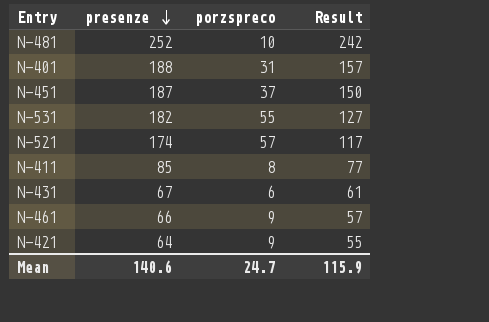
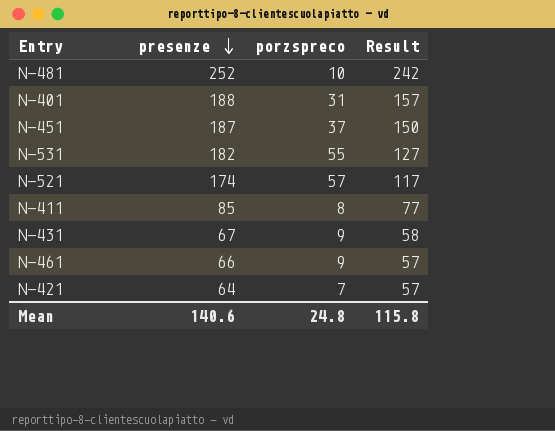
N-431 | porzspreco: 6 -> 9
N-431 | Result: 61 -> 58
N-421 | porzspreco: 9 -> 7
N-421 | Result: 55 -> 57
Mean | porzspreco: 24.7 -> 24.8
Mean | Result: 115.9 -> 115.8

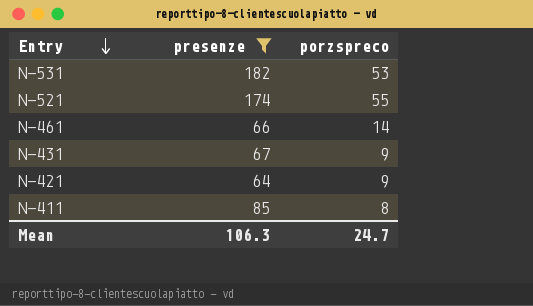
filter: none -> presenze <= 182
row order: presenze descending -> Entry descending
column Result | formula: [presenze] - [porzspreco] -> none
N-531 | porzspreco: 55 -> 53
N-521 | porzspreco: 57 -> 55
N-461 | porzspreco: 9 -> 14
N-421 | porzspreco: 7 -> 9
Mean | presenze: 140.6 -> 106.3
Mean | porzspreco: 24.8 -> 24.7

